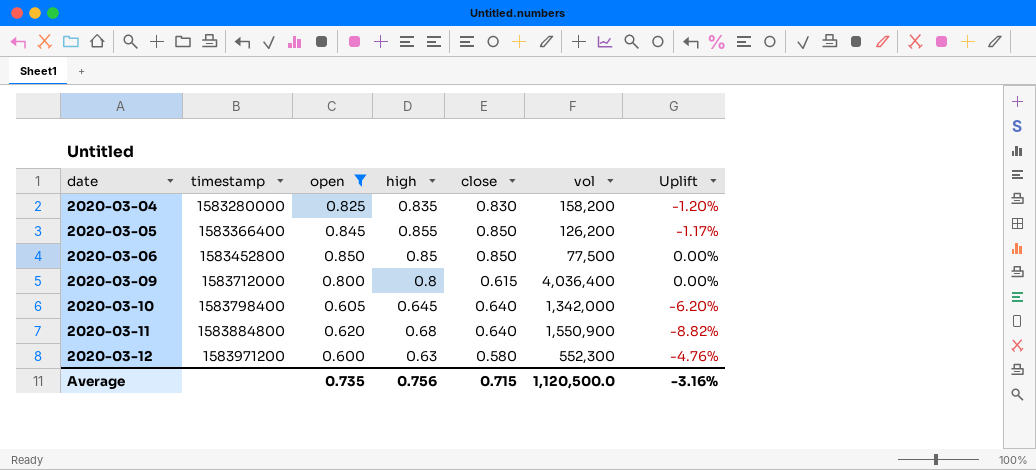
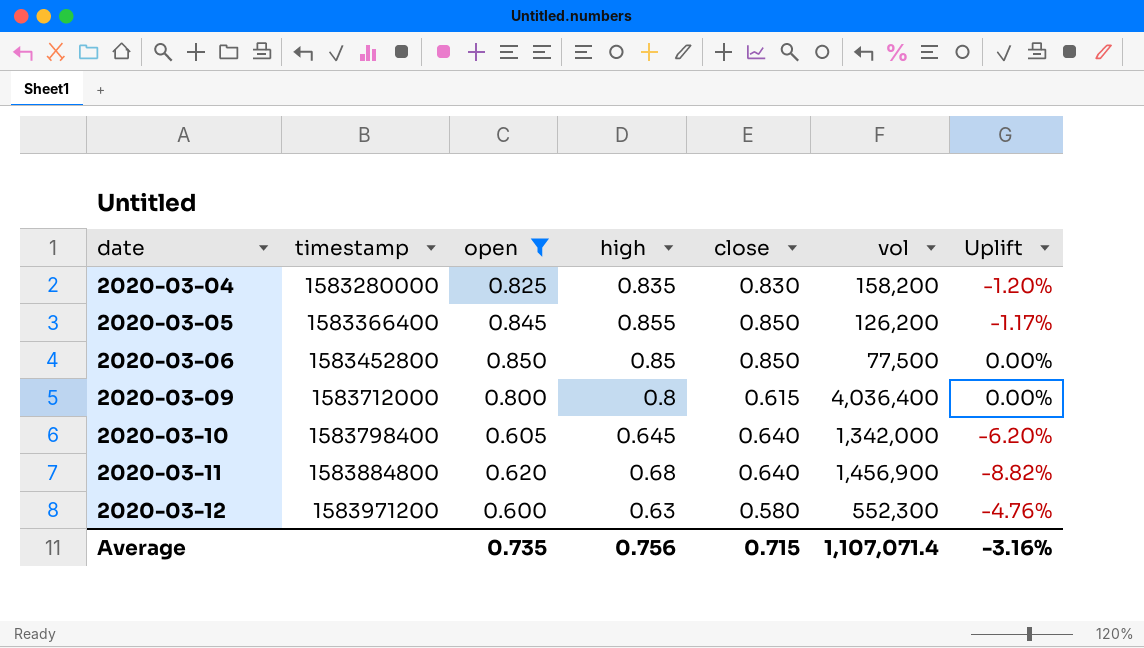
2020-03-11 | vol: 1,550,900 -> 1,456,900
Average | vol: 1,120,500.0 -> 1,107,071.4

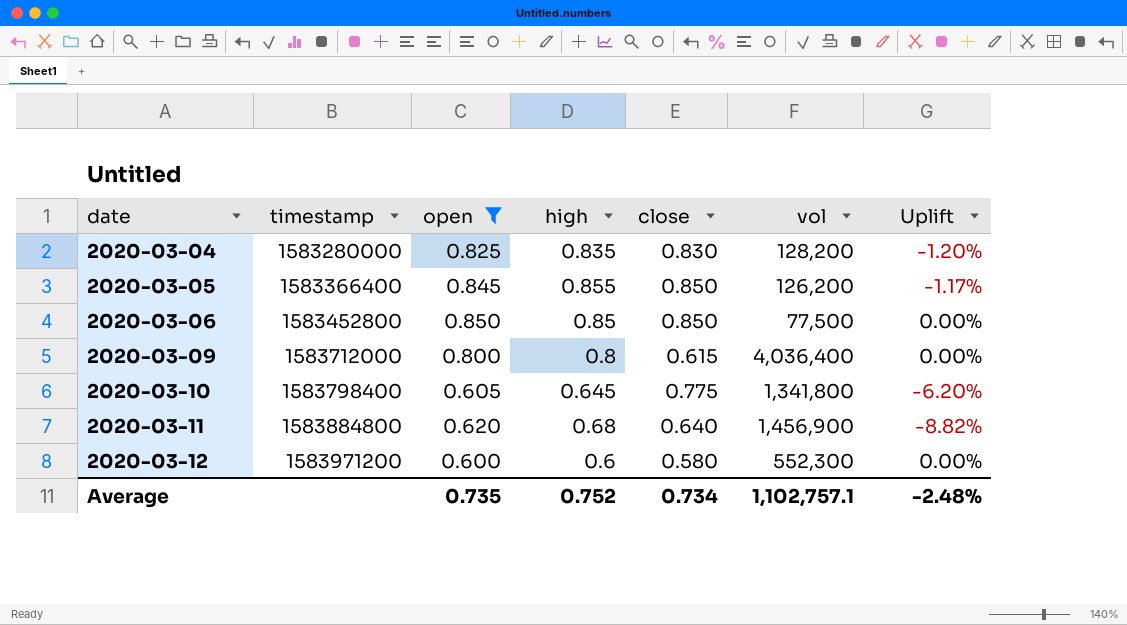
2020-03-04 | vol: 158,200 -> 128,200
2020-03-10 | close: 0.640 -> 0.775
2020-03-10 | vol: 1,342,000 -> 1,341,800
2020-03-12 | high: 0.63 -> 0.6
2020-03-12 | Uplift: -4.76% -> 0.00%
Average | high: 0.756 -> 0.752
Average | close: 0.715 -> 0.734
Average | vol: 1,107,071.4 -> 1,102,757.1
Average | Uplift: -3.16% -> -2.48%

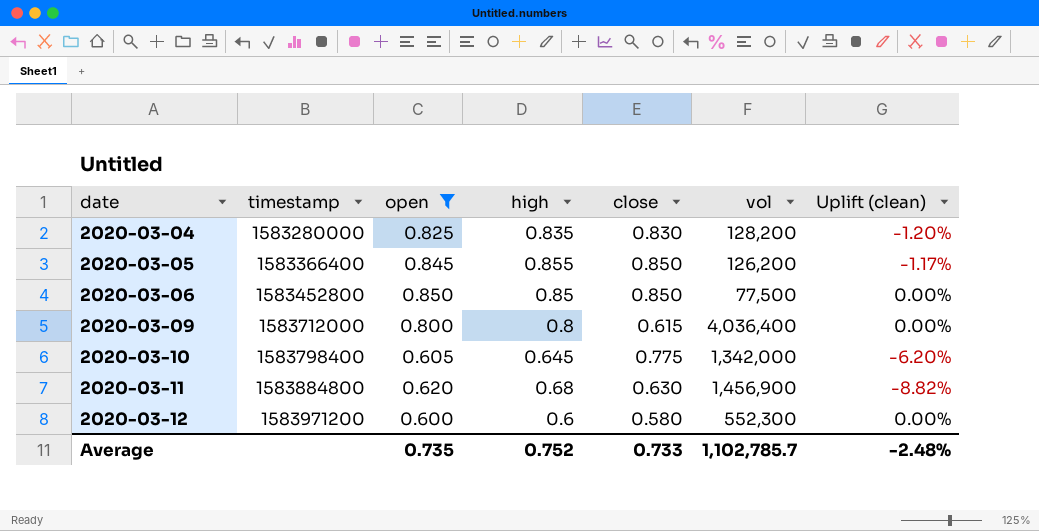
column name: Uplift -> Uplift (clean)
2020-03-10 | vol: 1,341,800 -> 1,342,000
2020-03-11 | close: 0.640 -> 0.630
Average | close: 0.734 -> 0.733
Average | vol: 1,102,757.1 -> 1,102,785.7

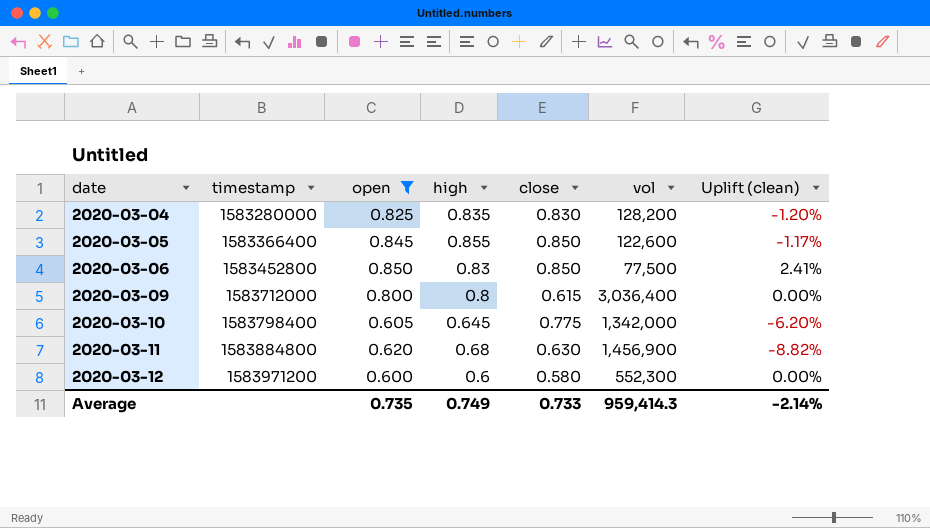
2020-03-05 | vol: 126,200 -> 122,600
2020-03-06 | high: 0.85 -> 0.83
2020-03-06 | Uplift (clean): 0.00% -> 2.41%
2020-03-09 | vol: 4,036,400 -> 3,036,400
Average | high: 0.752 -> 0.749
Average | vol: 1,102,785.7 -> 959,414.3
Average | Uplift (clean): -2.48% -> -2.14%

